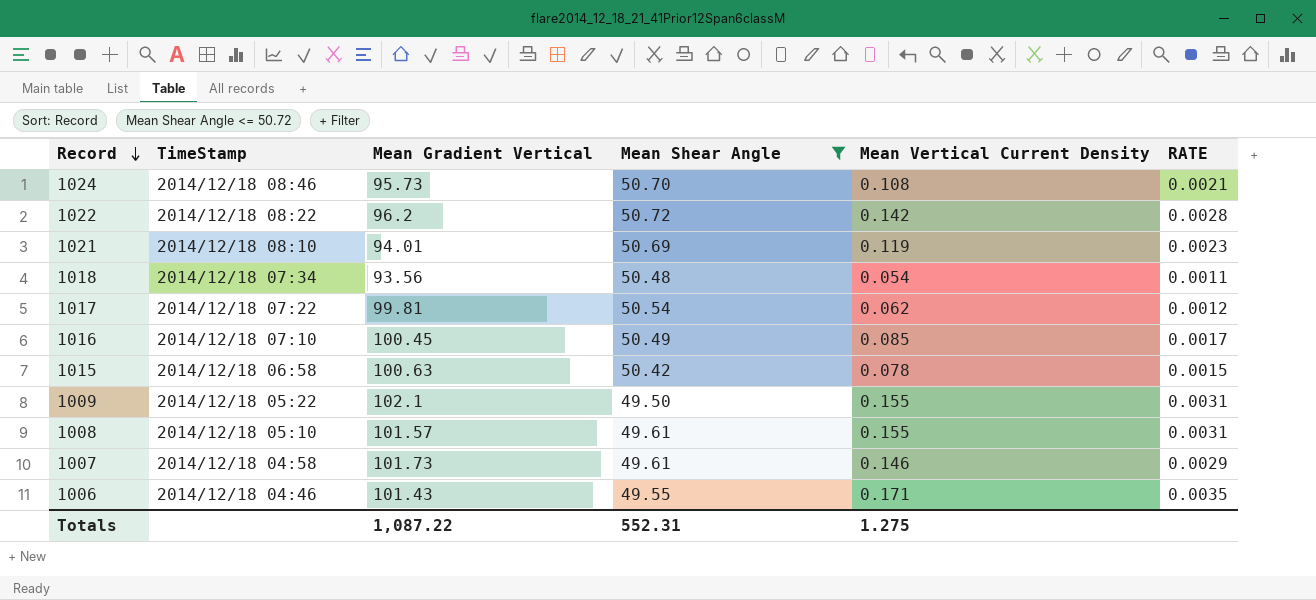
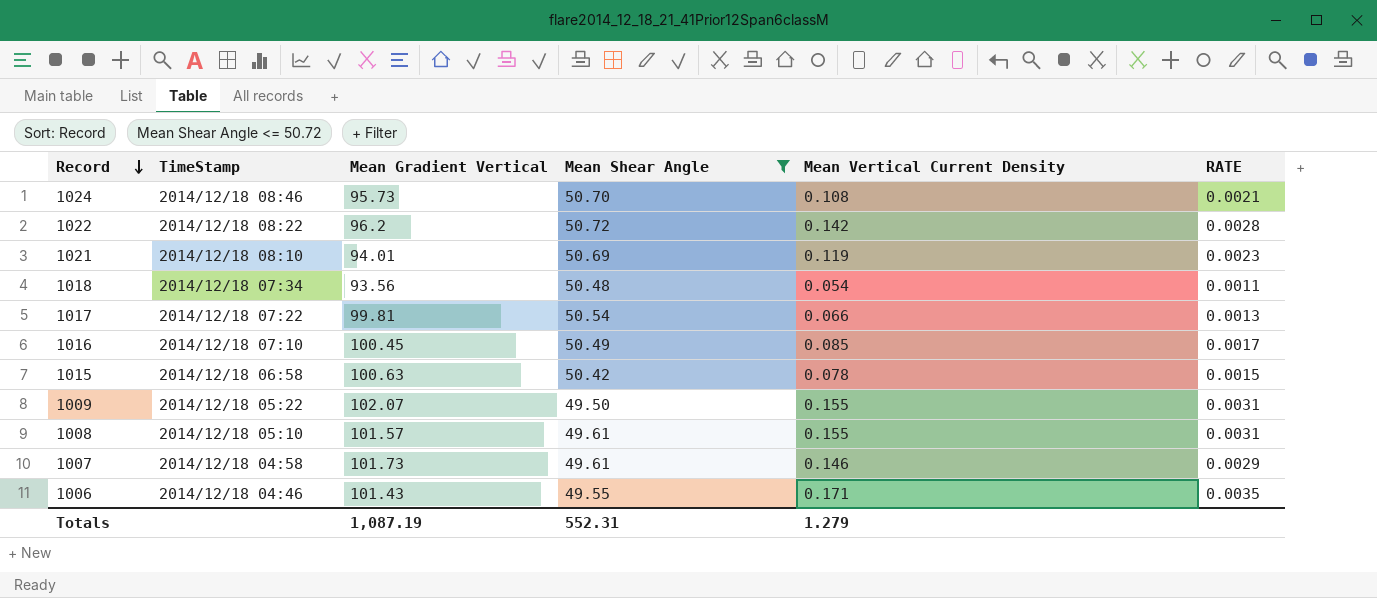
1017 | Mean Vertical Current Density: 0.062 -> 0.066
1017 | RATE: 0.0012 -> 0.0013
1009 | Mean Gradient Vertical: 102.1 -> 102.07
Totals | Mean Gradient Vertical: 1,087.22 -> 1,087.19
Totals | Mean Vertical Current Density: 1.275 -> 1.279

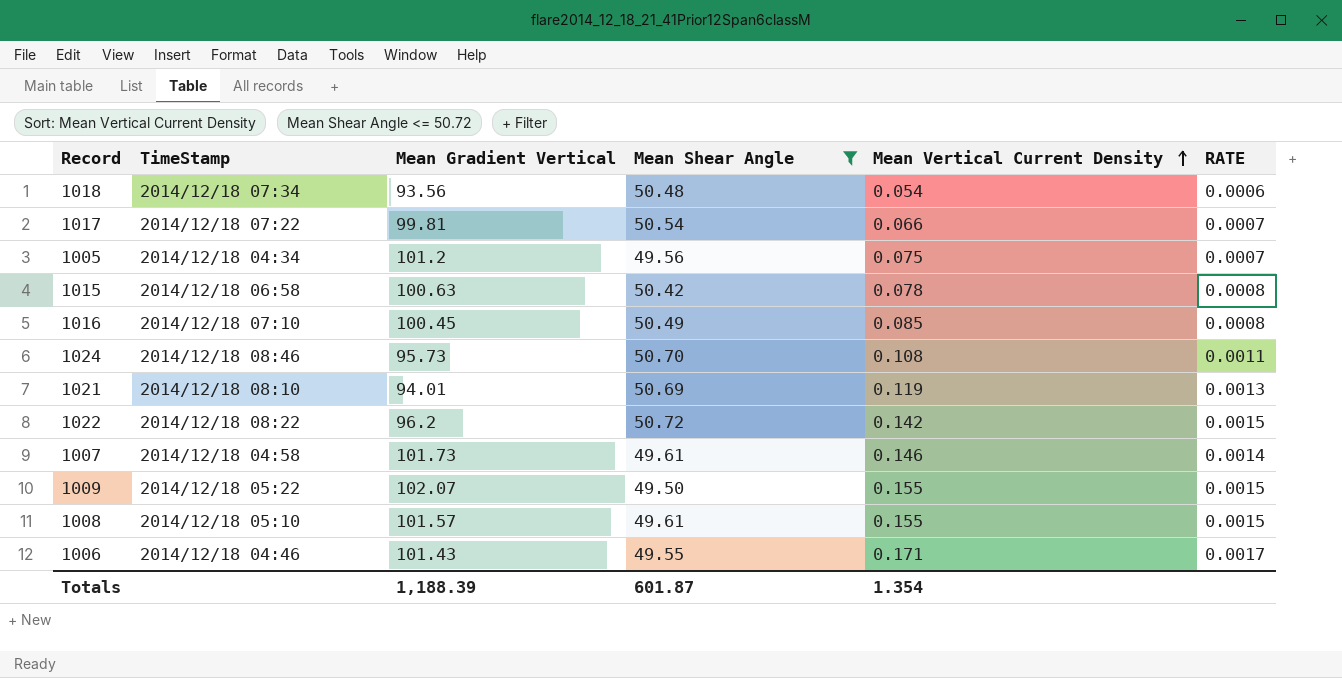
row order: Record descending -> Mean Vertical Current Density ascending
column RATE | formula: [Mean Vertical Current Density] / [Mean Shear Angle] -> [Mean Vertical Current Density] / [Mean Gradient Vertical]
row 1005: none -> 2014/12/18 04:34 | 101.2 | 49.56 | 0.075 | 0.0007
Totals | Mean Gradient Vertical: 1,087.19 -> 1,188.39
Totals | Mean Shear Angle: 552.31 -> 601.87
Totals | Mean Vertical Current Density: 1.279 -> 1.354

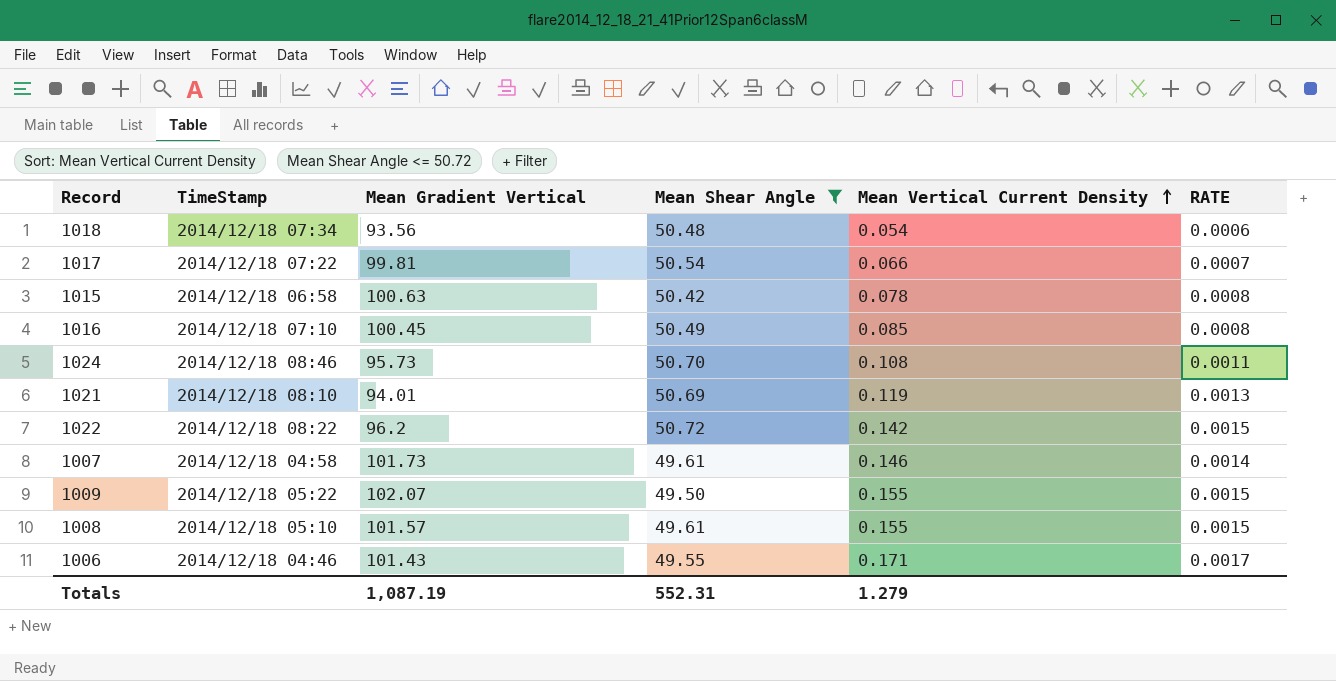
row 1005: 2014/12/18 04:34 | 101.2 | 49.56 | 0.075 | 0.0007 -> none
Totals | Mean Gradient Vertical: 1,188.39 -> 1,087.19
Totals | Mean Shear Angle: 601.87 -> 552.31
Totals | Mean Vertical Current Density: 1.354 -> 1.279

